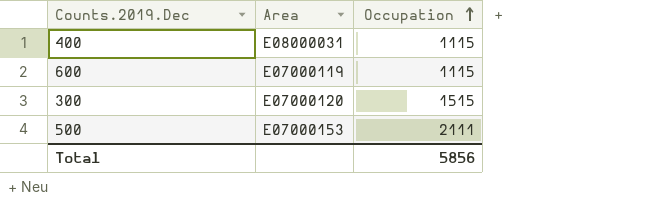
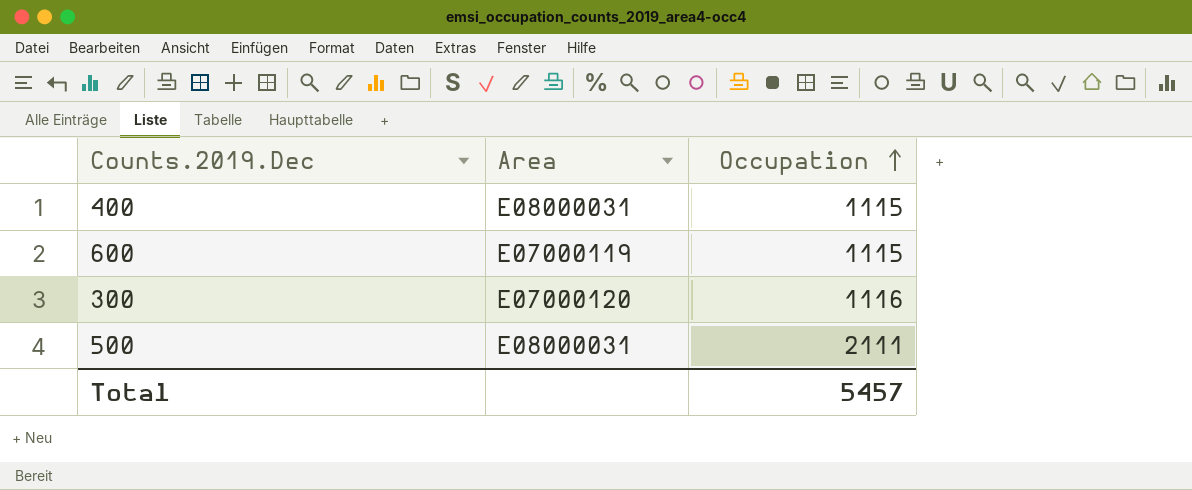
300 | Occupation: 1515 -> 1116
500 | Area: E07000153 -> E08000031
Total | Occupation: 5856 -> 5457

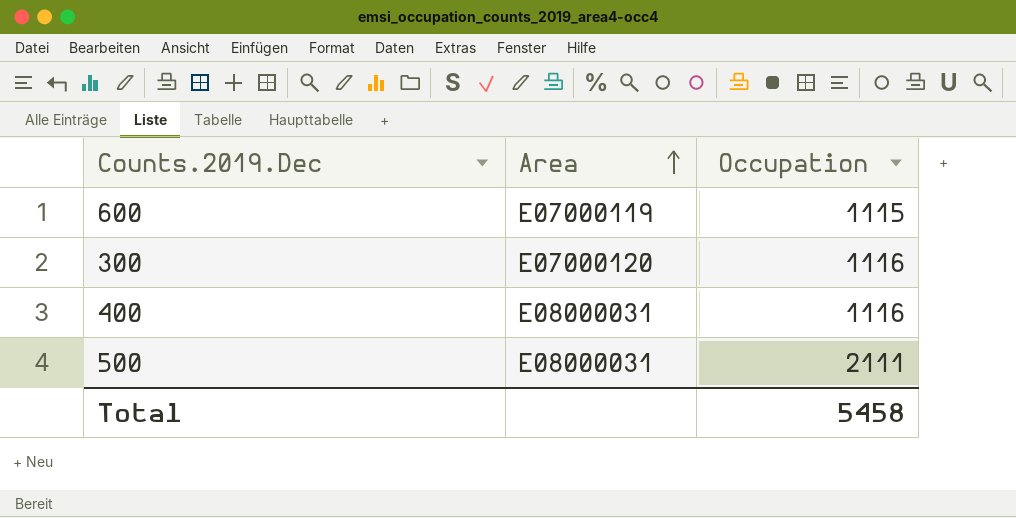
row order: Occupation ascending -> Area ascending
400 | Occupation: 1115 -> 1116
Total | Occupation: 5457 -> 5458

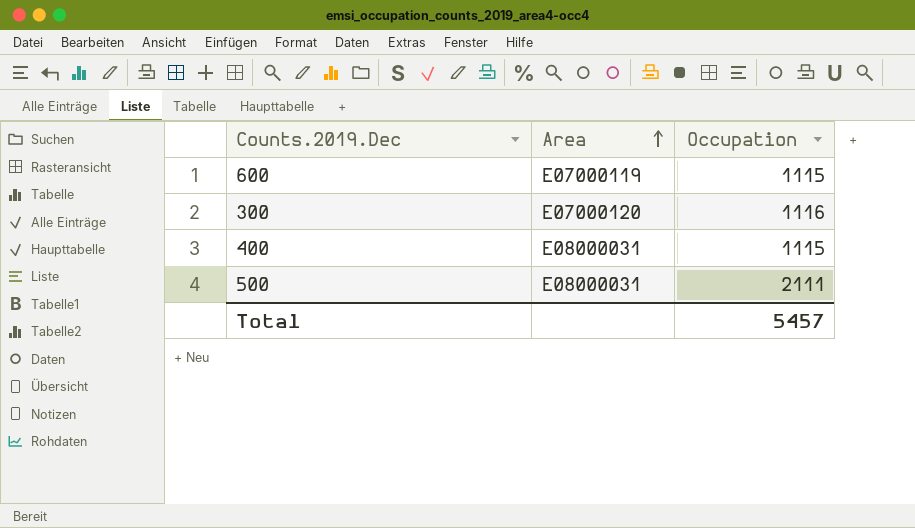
400 | Occupation: 1116 -> 1115
Total | Occupation: 5458 -> 5457

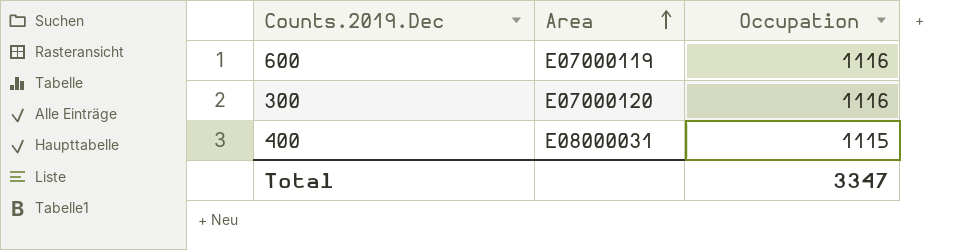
row 500: E08000031 | 2111 -> none
600 | Occupation: 1115 -> 1116
Total | Occupation: 5457 -> 3347

